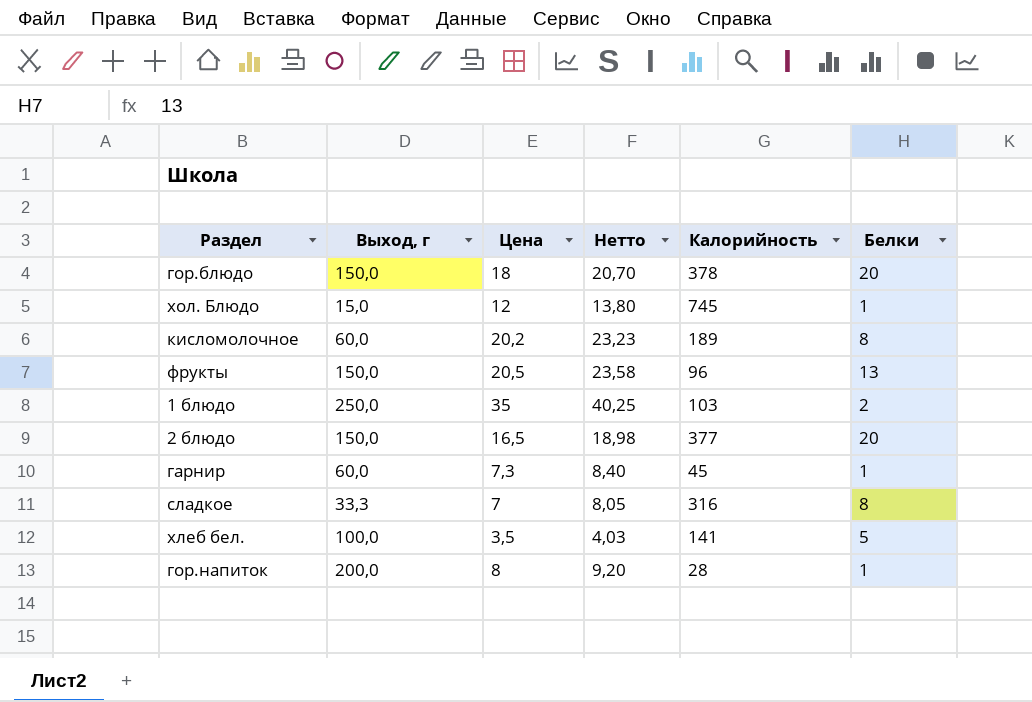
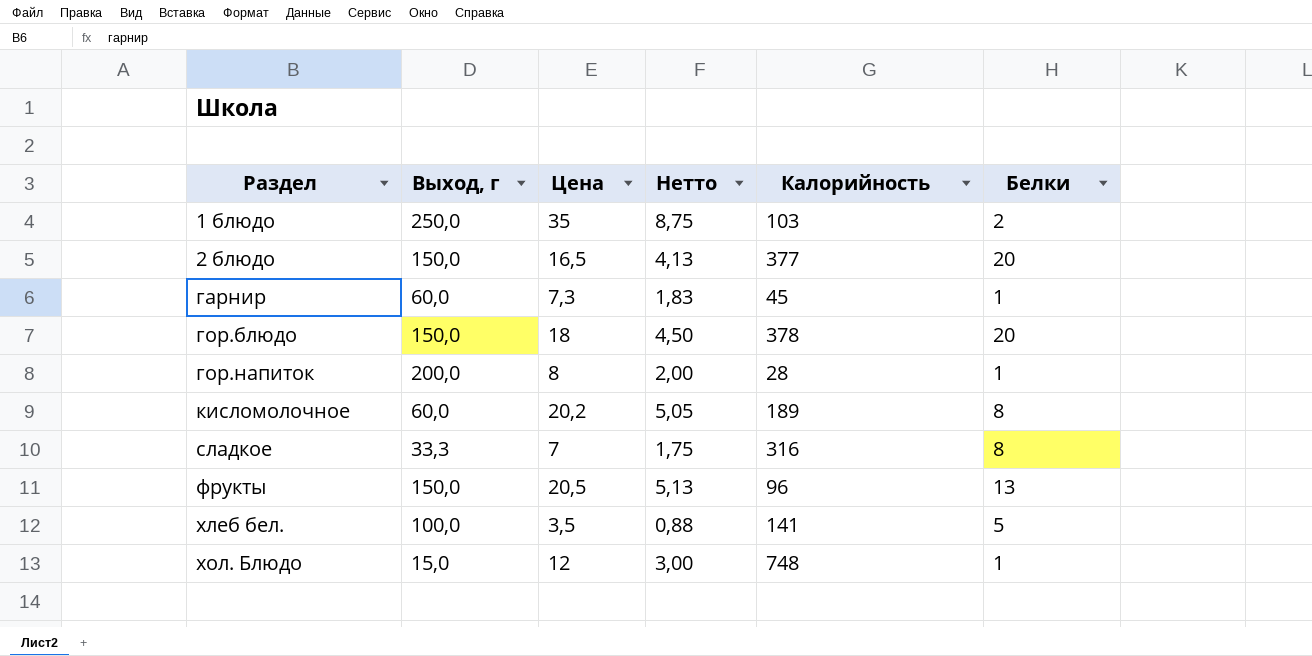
row order: none -> Раздел ascending
column Нетто | formula: [Цена] * 1,15 -> [Цена] * 0,25
хол. Блюдо | Калорийность: 745 -> 748

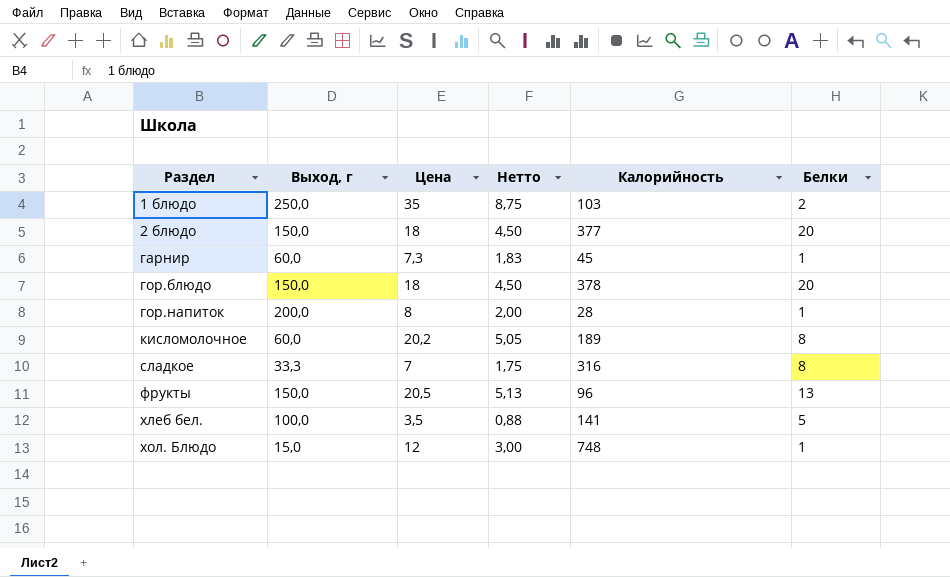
2 блюдо | Цена: 16,5 -> 18
2 блюдо | Нетто: 4,13 -> 4,50

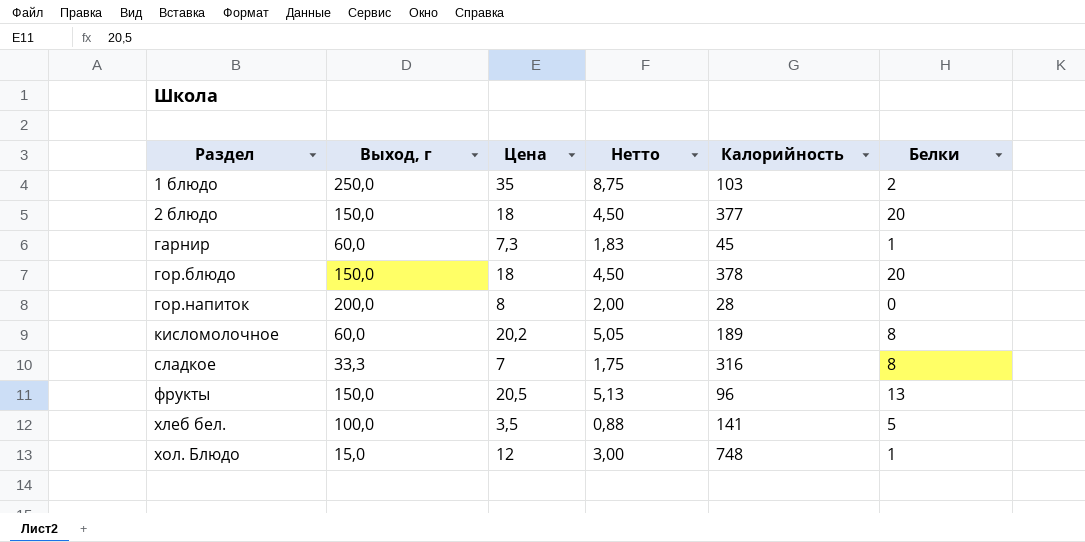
гор.напиток | Белки: 1 -> 0

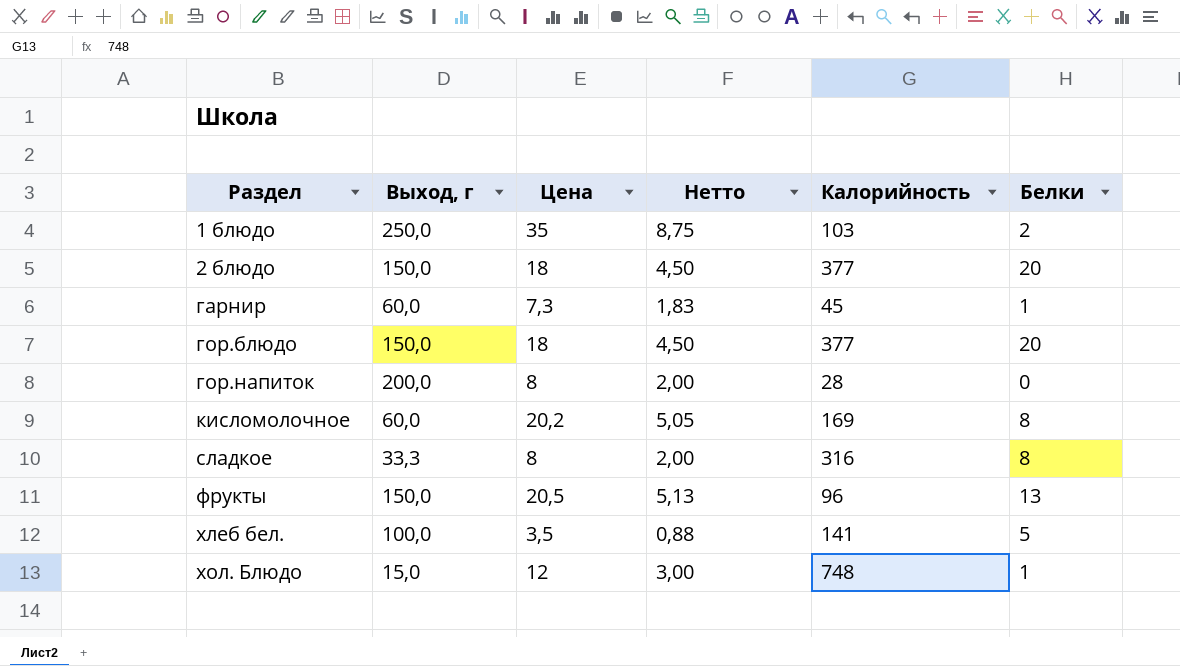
гор.блюдо | Калорийность: 378 -> 377
кисломолочное | Калорийность: 189 -> 169
сладкое | Цена: 7 -> 8
сладкое | Нетто: 1,75 -> 2,00

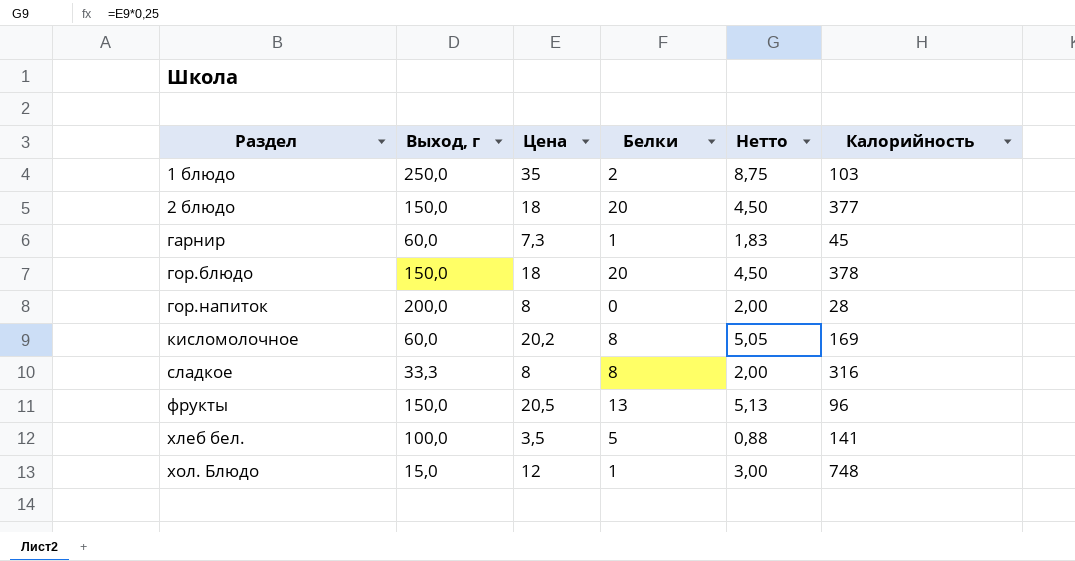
column Белки | position: 6 -> 4
гор.блюдо | Калорийность: 377 -> 378

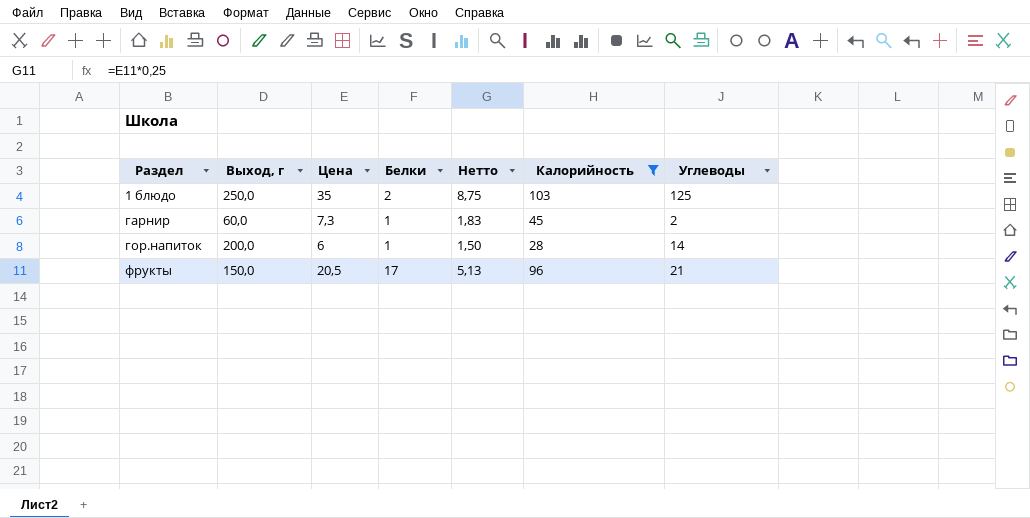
filter: none -> Калорийность <= 103
column Углеводы | position: none -> 7
гор.напиток | Цена: 8 -> 6
гор.напиток | Белки: 0 -> 1
гор.напиток | Нетто: 2,00 -> 1,50
фрукты | Белки: 13 -> 17

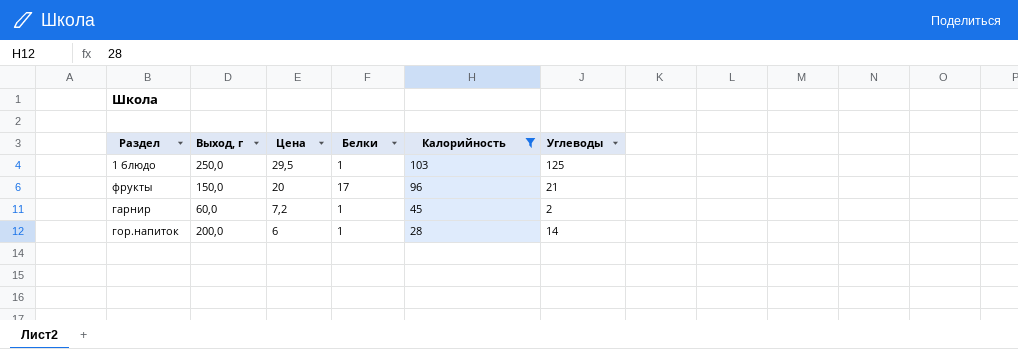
row order: Раздел ascending -> Цена descending
column Нетто | formula: [Цена] * 0,25 -> none
1 блюдо | Цена: 35 -> 29,5
1 блюдо | Белки: 2 -> 1
фрукты | Цена: 20,5 -> 20
гарнир | Цена: 7,3 -> 7,2

